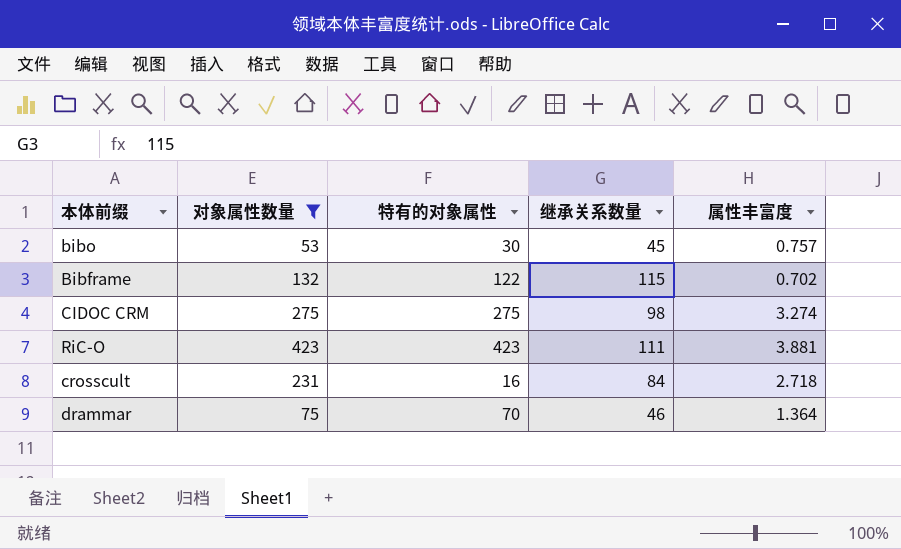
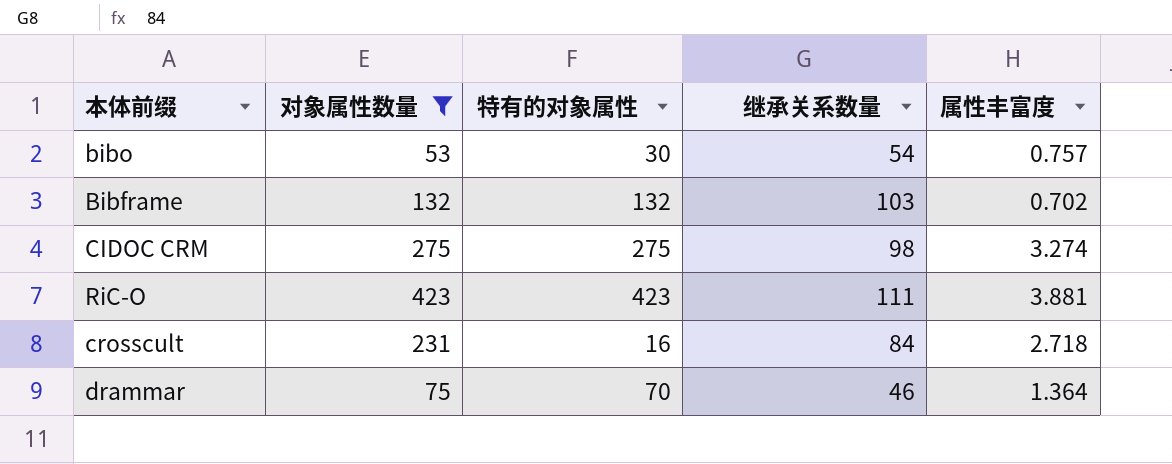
bibo | 继承关系数量: 45 -> 54
Bibframe | 特有的对象属性: 122 -> 132
Bibframe | 继承关系数量: 115 -> 103

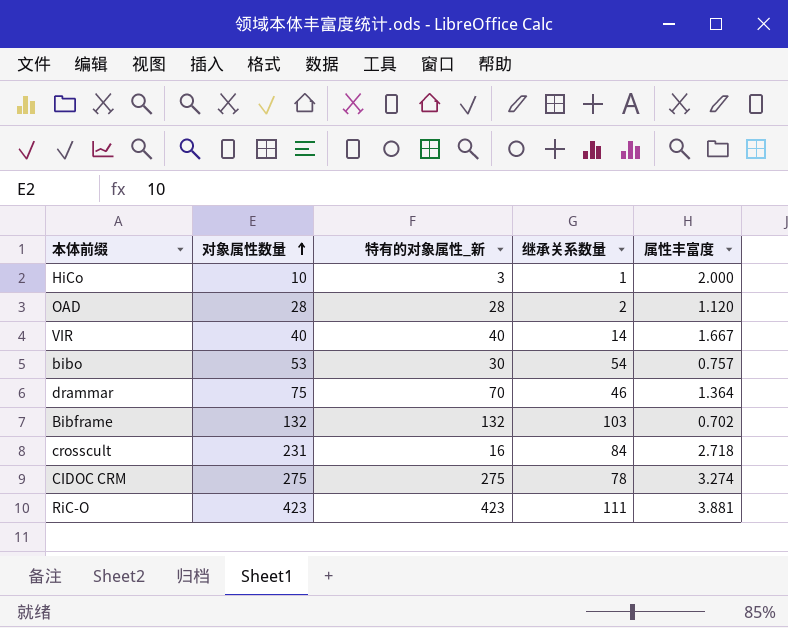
filter: 对象属性数量 >= 53 -> none
row order: none -> 对象属性数量 ascending
column name: 特有的对象属性 -> 特有的对象属性_新
CIDOC CRM | 继承关系数量: 98 -> 78

